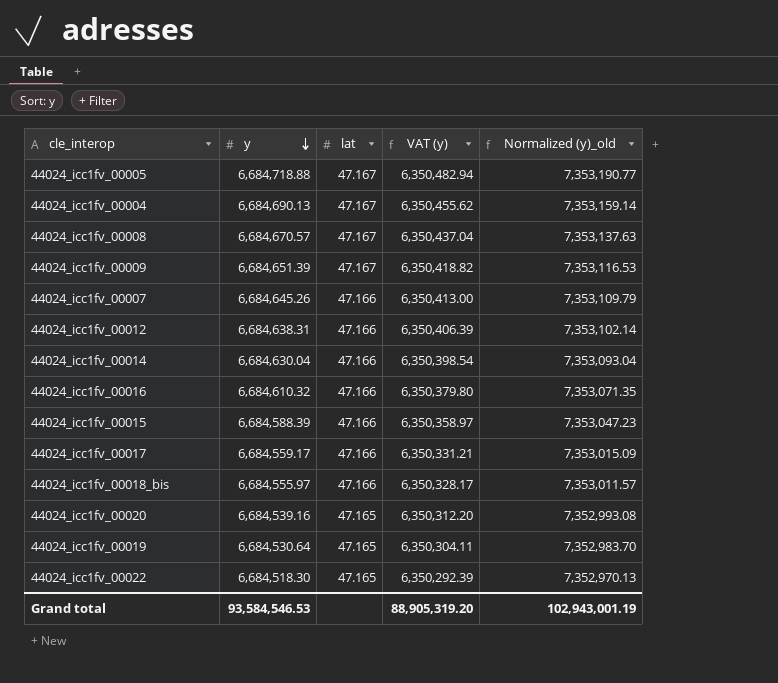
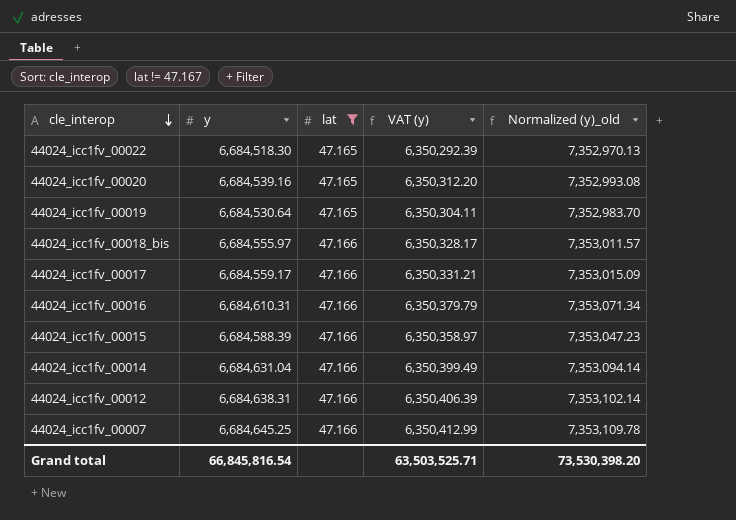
filter: none -> lat != 47.167
row order: y descending -> cle_interop descending
44024_icc1fv_00016 | y: 6,684,610.32 -> 6,684,610.31
44024_icc1fv_00016 | VAT (y): 6,350,379.80 -> 6,350,379.79
44024_icc1fv_00016 | Normalized (y)_old: 7,353,071.35 -> 7,353,071.34
44024_icc1fv_00014 | y: 6,684,630.04 -> 6,684,631.04
44024_icc1fv_00014 | VAT (y): 6,350,398.54 -> 6,350,399.49
44024_icc1fv_00014 | Normalized (y)_old: 7,353,093.04 -> 7,353,094.14
44024_icc1fv_00007 | y: 6,684,645.26 -> 6,684,645.25
44024_icc1fv_00007 | VAT (y): 6,350,413.00 -> 6,350,412.99
44024_icc1fv_00007 | Normalized (y)_old: 7,353,109.79 -> 7,353,109.78
Grand total | y: 93,584,546.53 -> 66,845,816.54
Grand total | VAT (y): 88,905,319.20 -> 63,503,525.71
Grand total | Normalized (y)_old: 102,943,001.19 -> 73,530,398.20

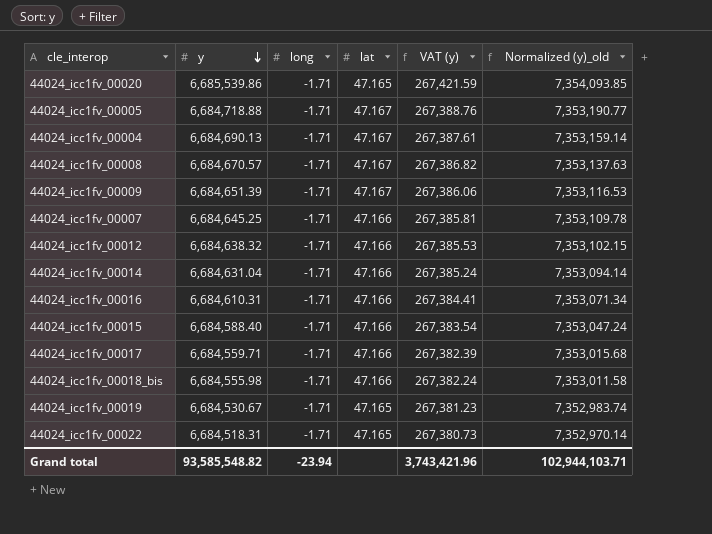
filter: lat != 47.167 -> none
row order: cle_interop descending -> y descending
column long | position: none -> 3
column VAT (y) | formula: [y] * 0.95 -> [y] * 0.04
44024_icc1fv_00020 | y: 6,684,539.16 -> 6,685,539.86
44024_icc1fv_00020 | Normalized (y)_old: 7,352,993.08 -> 7,354,093.85
44024_icc1fv_00012 | y: 6,684,638.31 -> 6,684,638.32
44024_icc1fv_00012 | Normalized (y)_old: 7,353,102.14 -> 7,353,102.15
44024_icc1fv_00015 | y: 6,684,588.39 -> 6,684,588.40
44024_icc1fv_00015 | Normalized (y)_old: 7,353,047.23 -> 7,353,047.24
44024_icc1fv_00017 | y: 6,684,559.17 -> 6,684,559.71
44024_icc1fv_00017 | Normalized (y)_old: 7,353,015.09 -> 7,353,015.68
44024_icc1fv_00018_bis | y: 6,684,555.97 -> 6,684,555.98
44024_icc1fv_00018_bis | Normalized (y)_old: 7,353,011.57 -> 7,353,011.58
44024_icc1fv_00019 | y: 6,684,530.64 -> 6,684,530.67
44024_icc1fv_00019 | Normalized (y)_old: 7,352,983.70 -> 7,352,983.74
44024_icc1fv_00022 | y: 6,684,518.30 -> 6,684,518.31
44024_icc1fv_00022 | Normalized (y)_old: 7,352,970.13 -> 7,352,970.14
Grand total | y: 66,845,816.54 -> 93,585,548.82
Grand total | VAT (y): 63,503,525.71 -> 3,743,421.96
Grand total | Normalized (y)_old: 73,530,398.20 -> 102,944,103.71

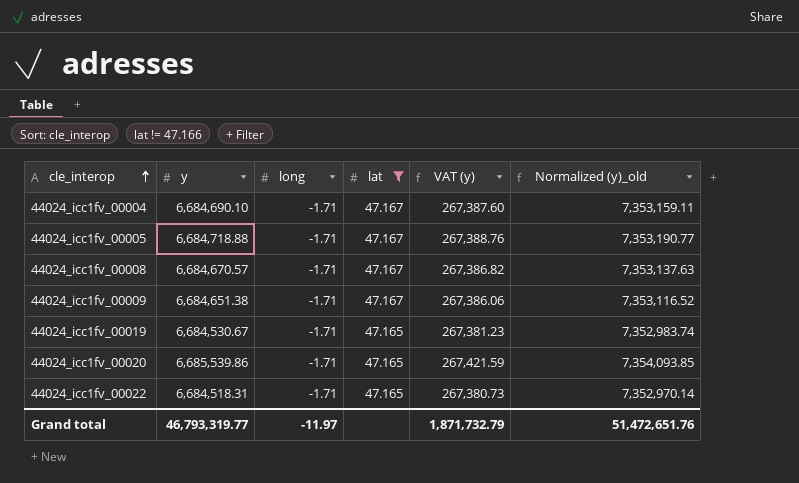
filter: none -> lat != 47.166
row order: y descending -> cle_interop ascending
44024_icc1fv_00004 | y: 6,684,690.13 -> 6,684,690.10
44024_icc1fv_00004 | VAT (y): 267,387.61 -> 267,387.60
44024_icc1fv_00004 | Normalized (y)_old: 7,353,159.14 -> 7,353,159.11
44024_icc1fv_00009 | y: 6,684,651.39 -> 6,684,651.38
44024_icc1fv_00009 | Normalized (y)_old: 7,353,116.53 -> 7,353,116.52
Grand total | y: 93,585,548.82 -> 46,793,319.77
Grand total | long: -23.94 -> -11.97
Grand total | VAT (y): 3,743,421.96 -> 1,871,732.79
Grand total | Normalized (y)_old: 102,944,103.71 -> 51,472,651.76

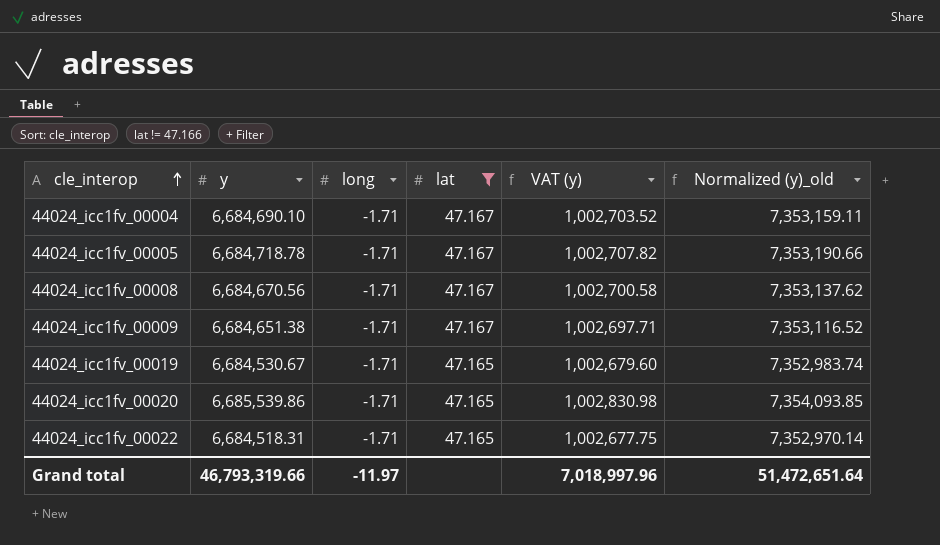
column VAT (y) | formula: [y] * 0.04 -> [y] * 0.15
44024_icc1fv_00005 | y: 6,684,718.88 -> 6,684,718.78
44024_icc1fv_00005 | Normalized (y)_old: 7,353,190.77 -> 7,353,190.66
44024_icc1fv_00008 | y: 6,684,670.57 -> 6,684,670.56
44024_icc1fv_00008 | Normalized (y)_old: 7,353,137.63 -> 7,353,137.62
Grand total | y: 46,793,319.77 -> 46,793,319.66
Grand total | VAT (y): 1,871,732.79 -> 7,018,997.96
Grand total | Normalized (y)_old: 51,472,651.76 -> 51,472,651.64

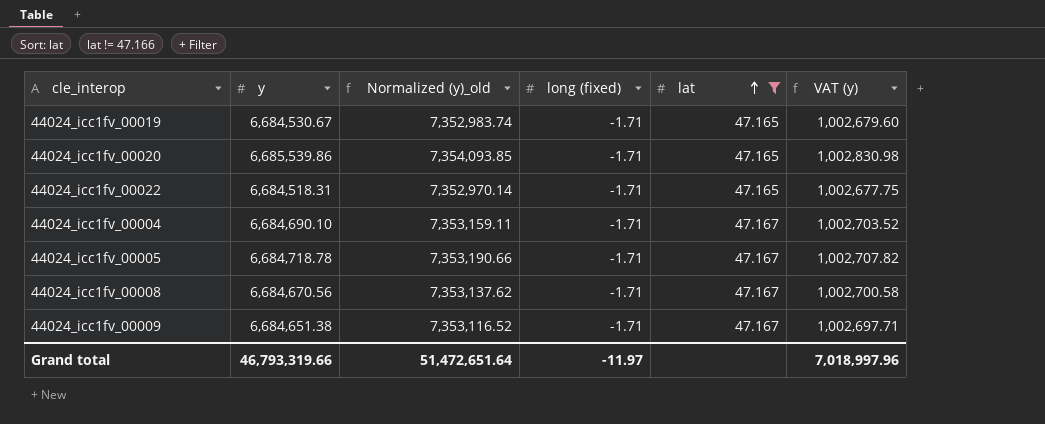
row order: cle_interop ascending -> lat ascending
column Normalized (y)_old | position: 6 -> 3
column name: long -> long (fixed)

